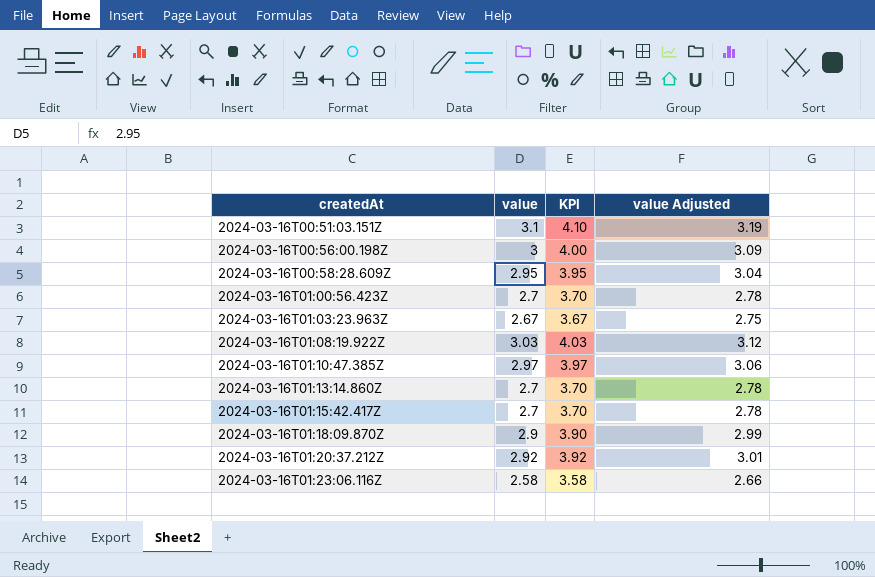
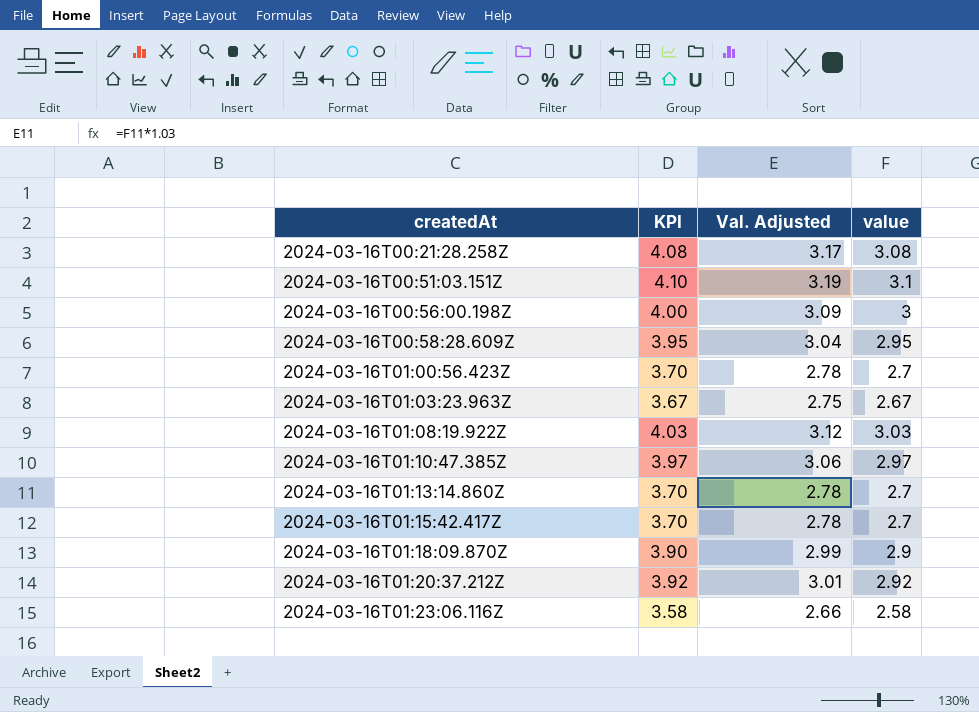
column name: value Adjusted -> Val. Adjusted
column value | position: 2 -> 4
row 2024-03-16T00:21:28.258Z: none -> 4.08 | 3.17 | 3.08

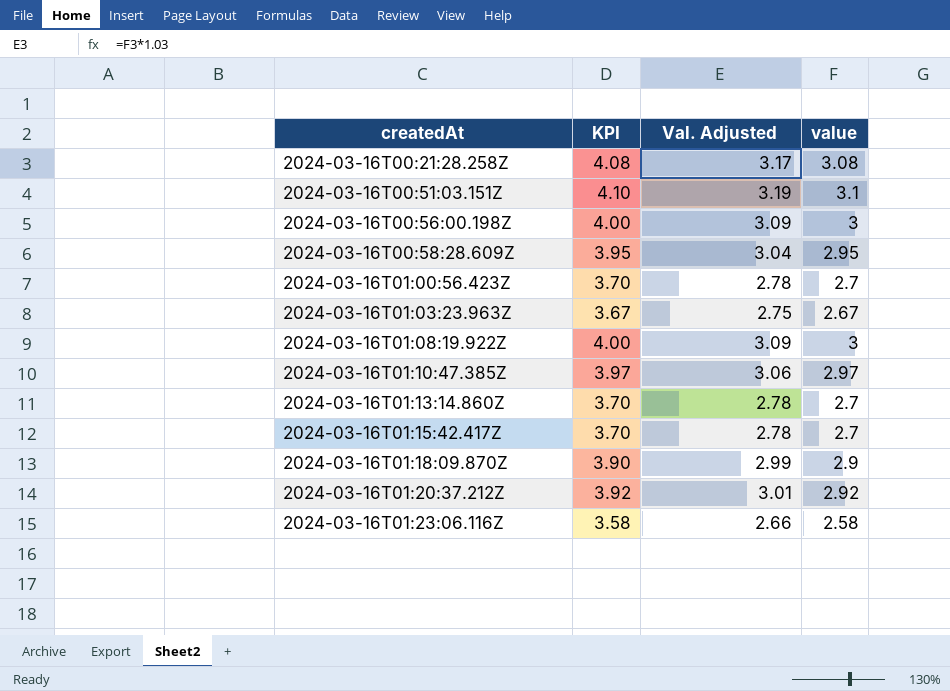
2024-03-16T01:08:19.922Z | KPI: 4.03 -> 4.00
2024-03-16T01:08:19.922Z | Val. Adjusted: 3.12 -> 3.09
2024-03-16T01:08:19.922Z | value: 3.03 -> 3

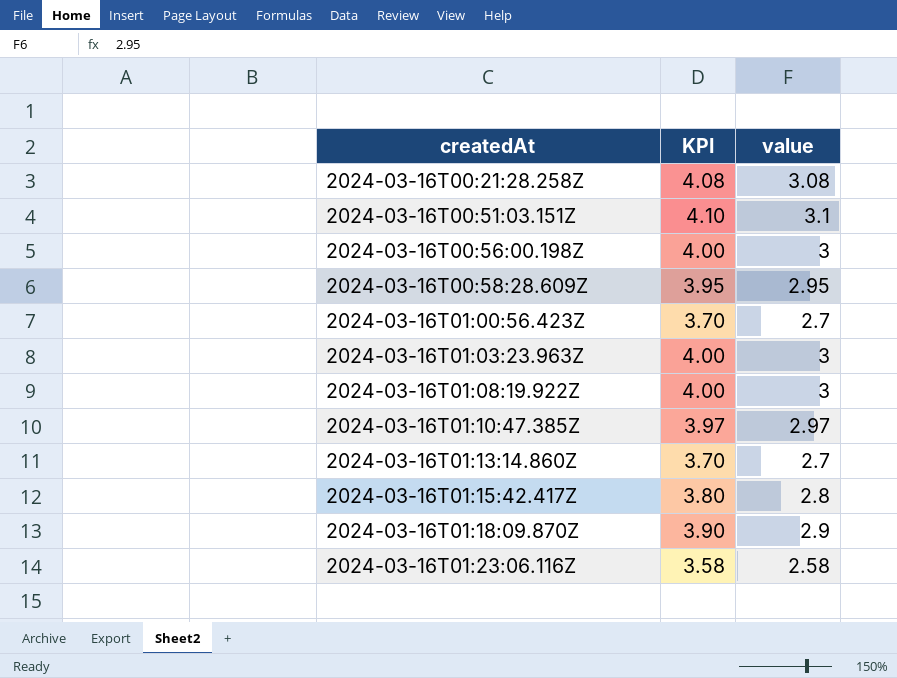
column Val. Adjusted | formula: [value] * 1.03 -> none
row 2024-03-16T01:20:37.212Z: 3.92 | 3.01 | 2.92 -> none
2024-03-16T01:03:23.963Z | KPI: 3.67 -> 4.00
2024-03-16T01:03:23.963Z | value: 2.67 -> 3
2024-03-16T01:15:42.417Z | KPI: 3.70 -> 3.80
2024-03-16T01:15:42.417Z | value: 2.7 -> 2.8

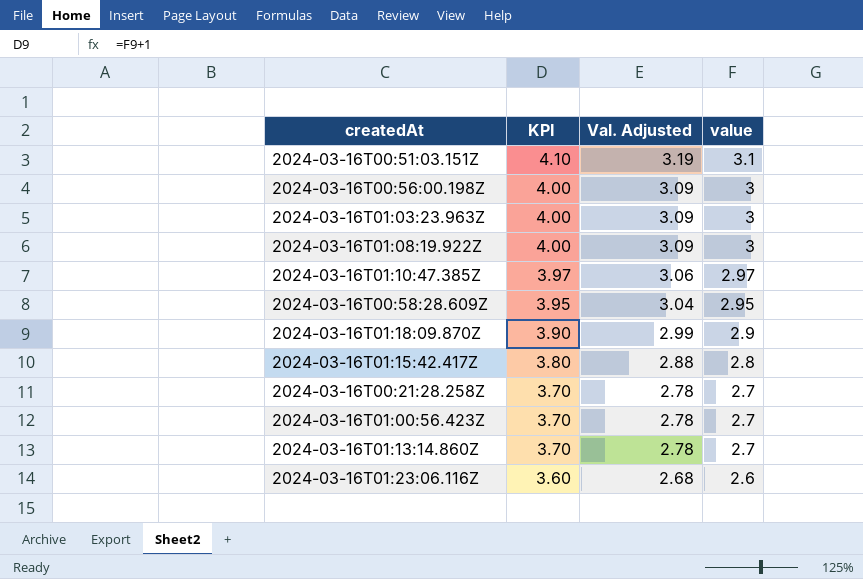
row order: createdAt ascending -> KPI descending
column Val. Adjusted | formula: none -> [value] * 1.03
2024-03-16T00:21:28.258Z | KPI: 4.08 -> 3.70
2024-03-16T00:21:28.258Z | value: 3.08 -> 2.7
2024-03-16T01:23:06.116Z | KPI: 3.58 -> 3.60
2024-03-16T01:23:06.116Z | value: 2.58 -> 2.6

